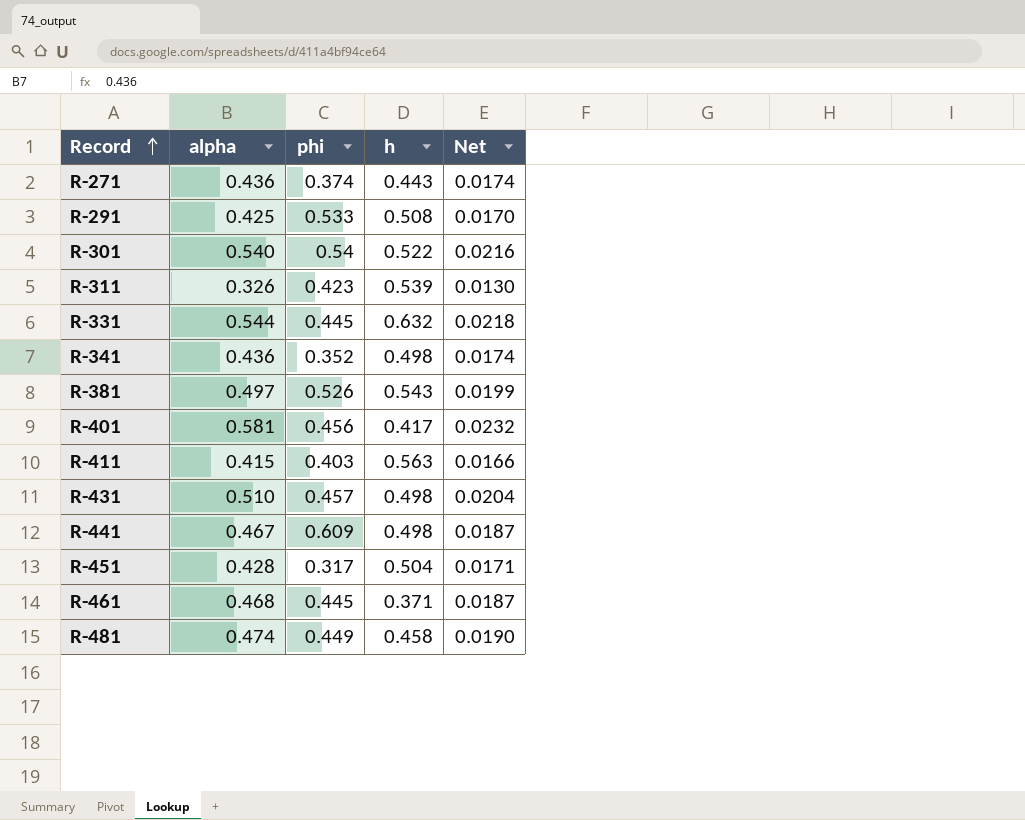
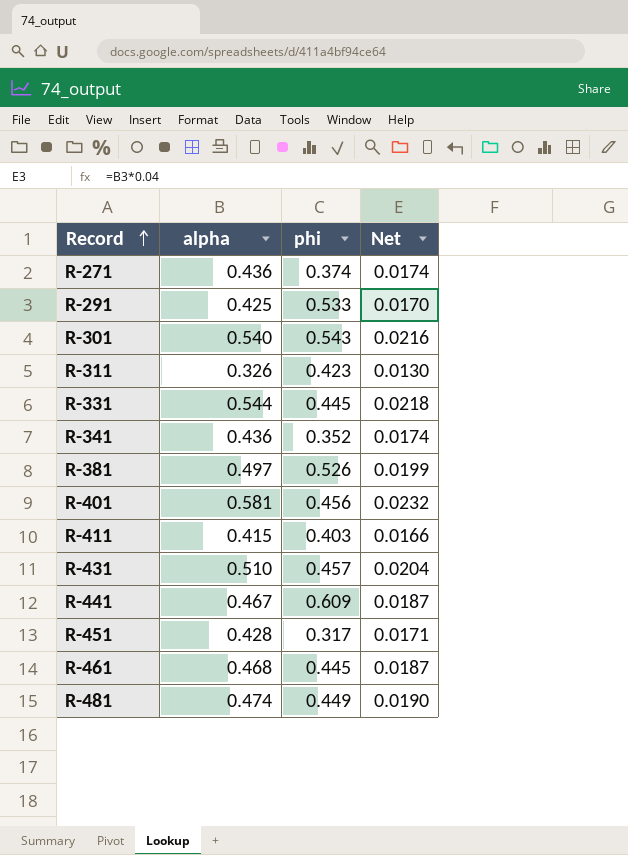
column h | position: 4 -> none
R-301 | phi: 0.54 -> 0.543

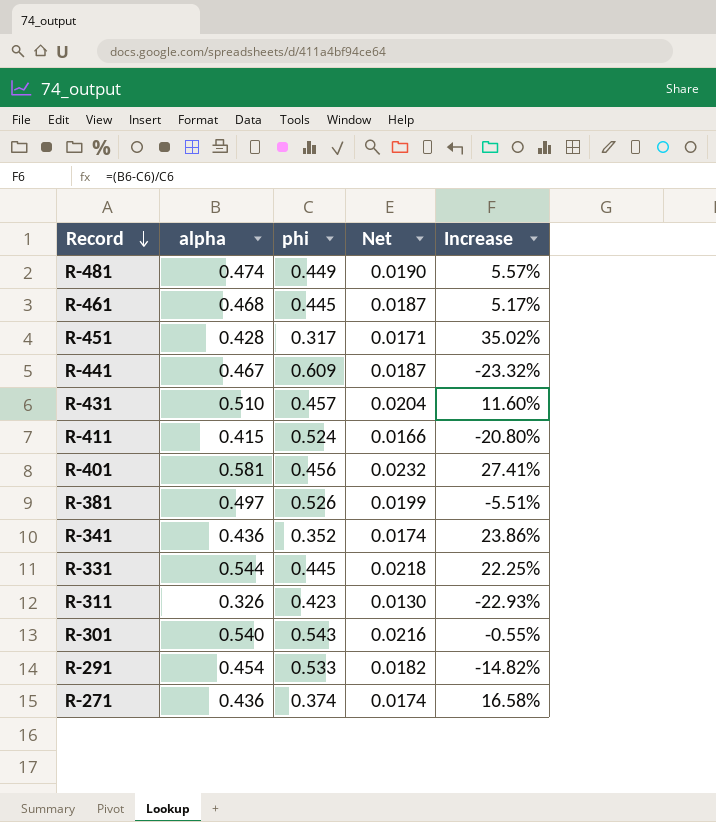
row order: Record ascending -> Record descending
column Increase | formula: none -> ([alpha] - [phi]) / [phi]
R-411 | phi: 0.403 -> 0.524
R-291 | alpha: 0.425 -> 0.454
R-291 | Net: 0.0170 -> 0.0182

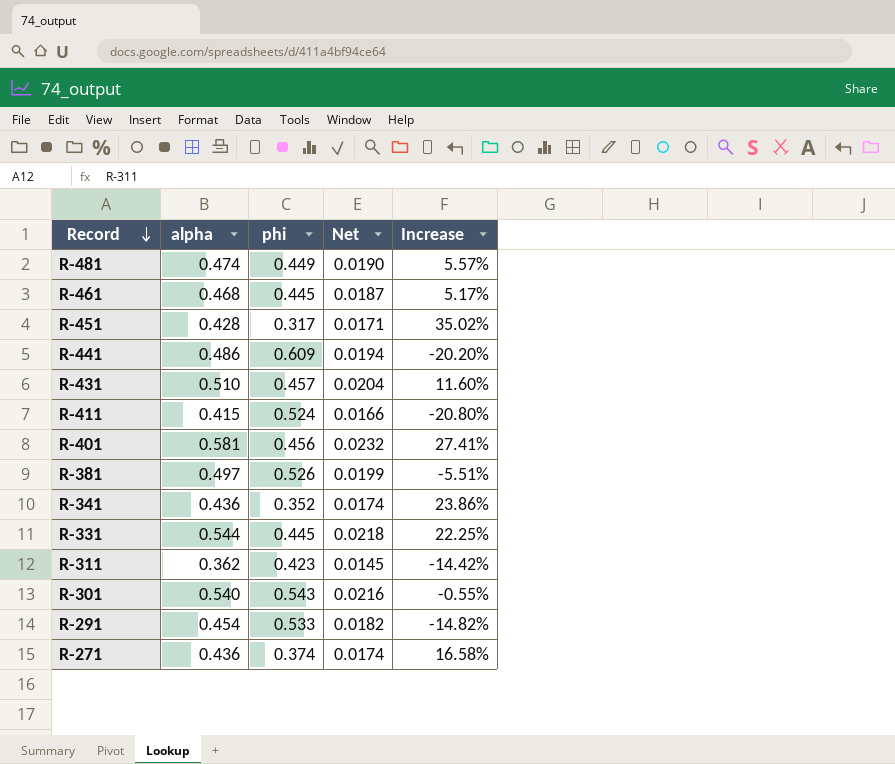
R-441 | alpha: 0.467 -> 0.486
R-441 | Net: 0.0187 -> 0.0194
R-441 | Increase: -23.32% -> -20.20%
R-311 | alpha: 0.326 -> 0.362
R-311 | Net: 0.0130 -> 0.0145
R-311 | Increase: -22.93% -> -14.42%

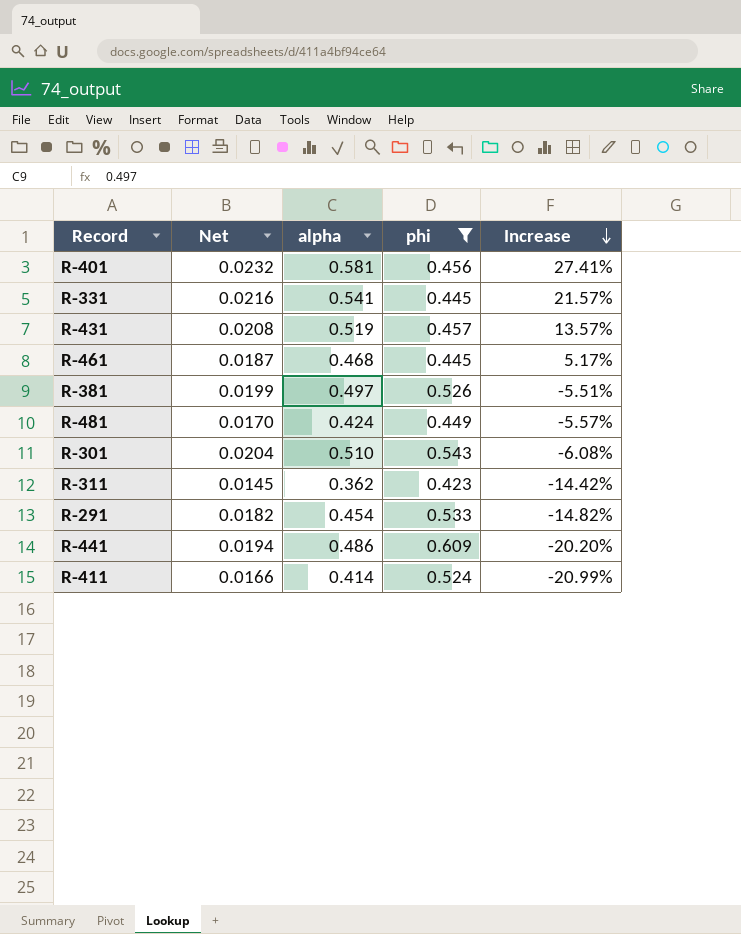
filter: none -> phi >= 0.423
row order: Record descending -> Increase descending
column Net | position: 4 -> 2
R-331 | Net: 0.0218 -> 0.0216
R-331 | alpha: 0.544 -> 0.541
R-331 | Increase: 22.25% -> 21.57%
R-431 | Net: 0.0204 -> 0.0208
R-431 | alpha: 0.510 -> 0.519
R-431 | Increase: 11.60% -> 13.57%
R-481 | Net: 0.0190 -> 0.0170
R-481 | alpha: 0.474 -> 0.424
R-481 | Increase: 5.57% -> -5.57%
R-301 | Net: 0.0216 -> 0.0204
R-301 | alpha: 0.540 -> 0.510
R-301 | Increase: -0.55% -> -6.08%
R-411 | alpha: 0.415 -> 0.414
R-411 | Increase: -20.80% -> -20.99%

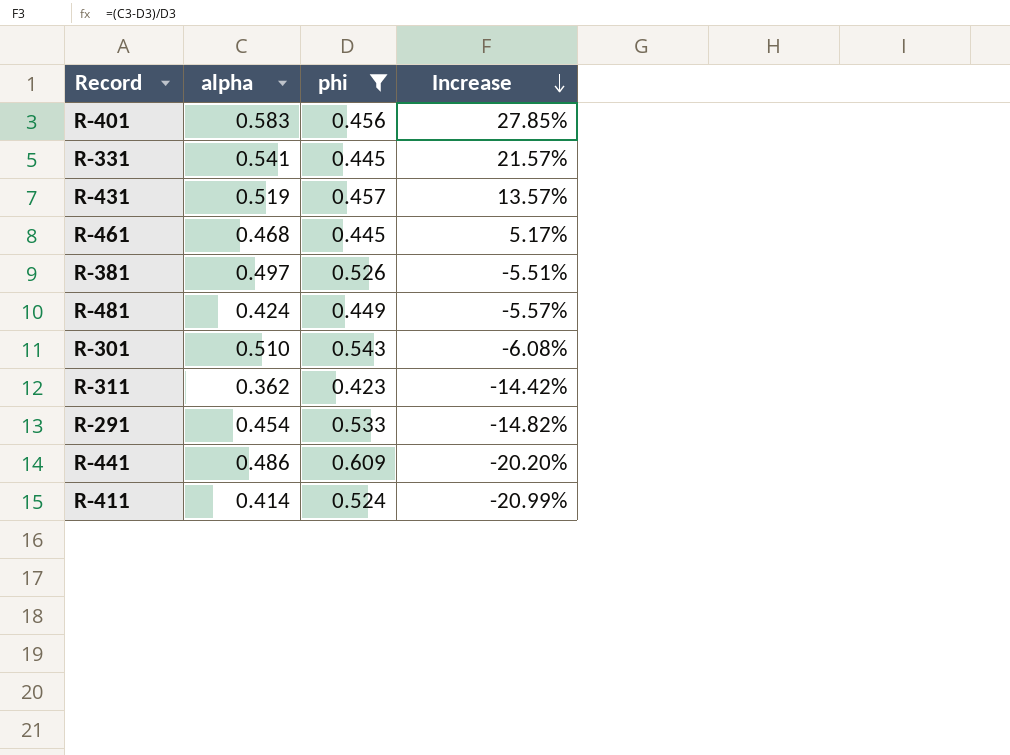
column Net | formula: [alpha] * 0.04 -> none
R-401 | alpha: 0.581 -> 0.583
R-401 | Increase: 27.41% -> 27.85%

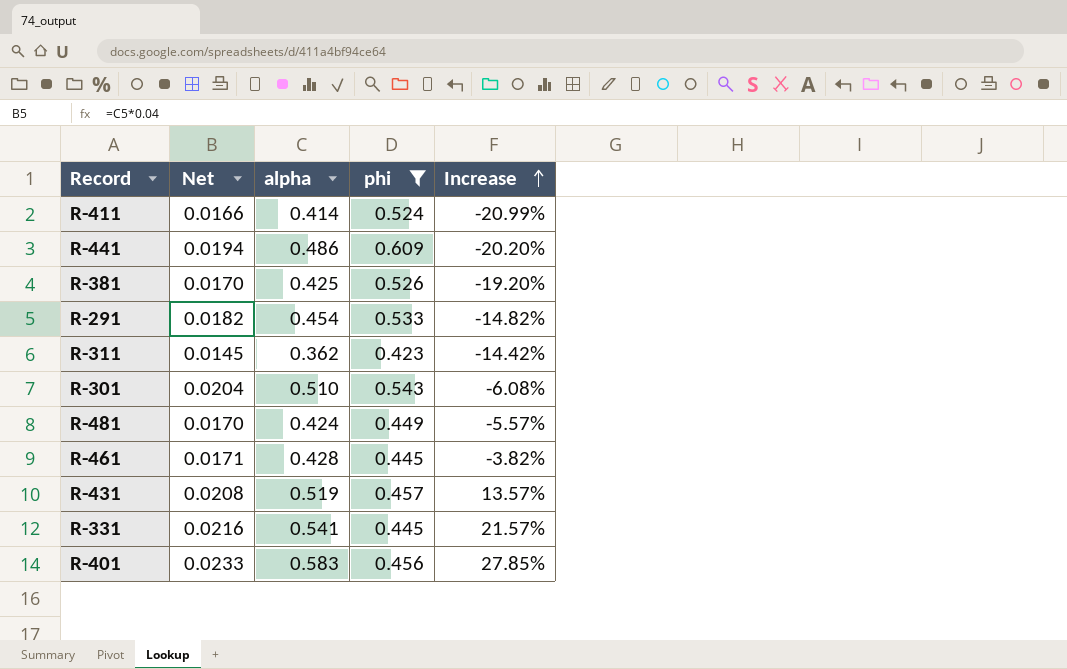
row order: Increase descending -> Increase ascending
column Net | formula: none -> [alpha] * 0.04
R-381 | alpha: 0.497 -> 0.425
R-381 | Increase: -5.51% -> -19.20%
R-461 | alpha: 0.468 -> 0.428
R-461 | Increase: 5.17% -> -3.82%

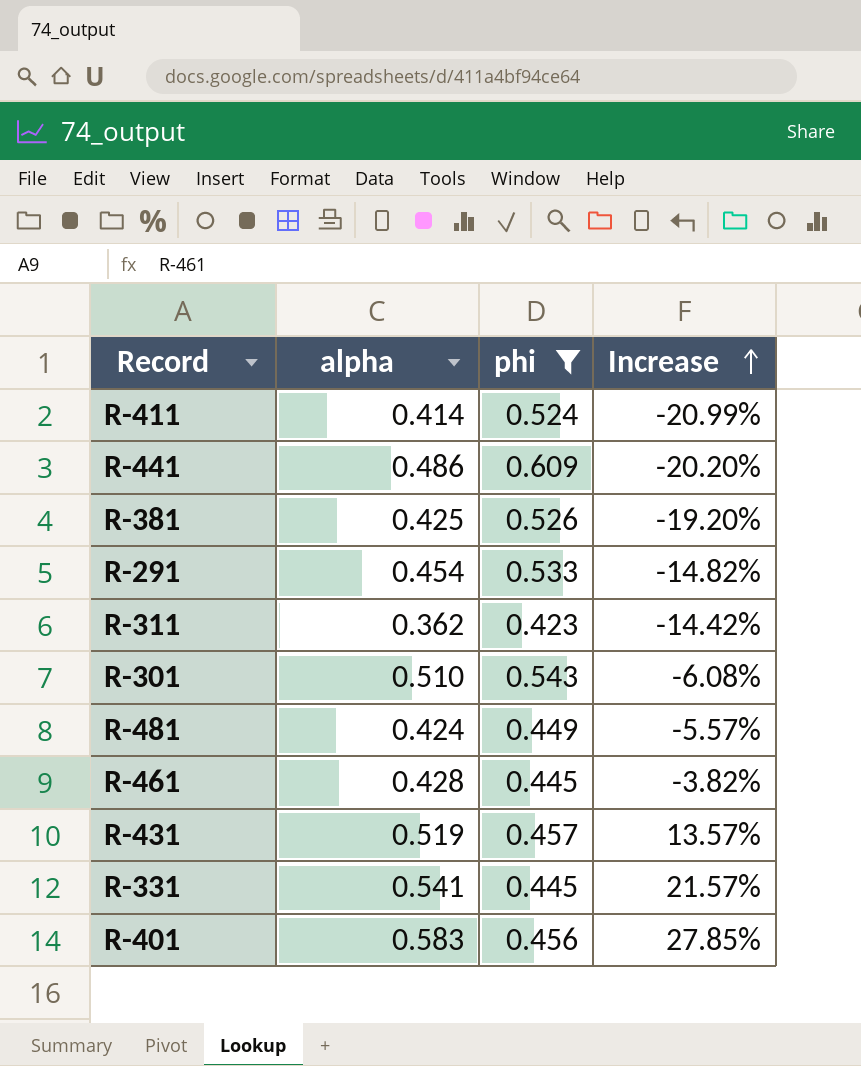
column Net | formula: [alpha] * 0.04 -> none

